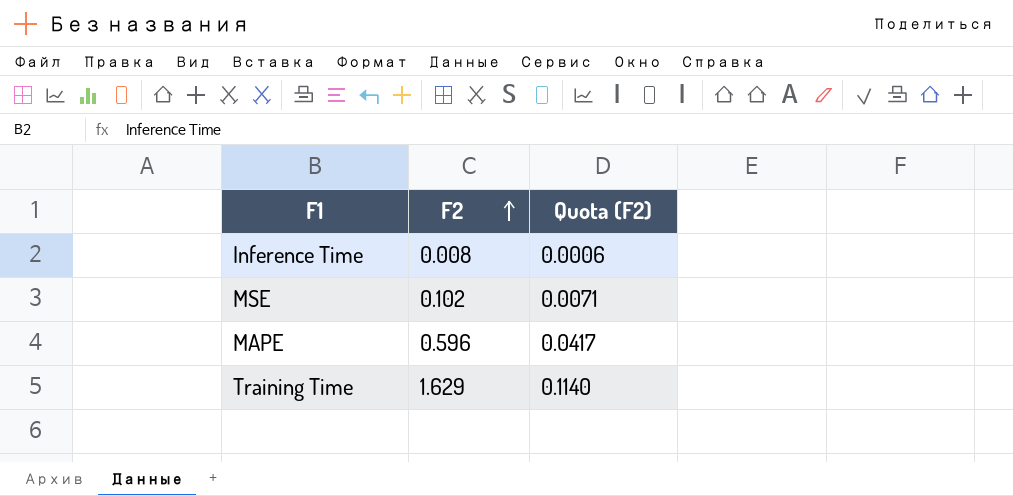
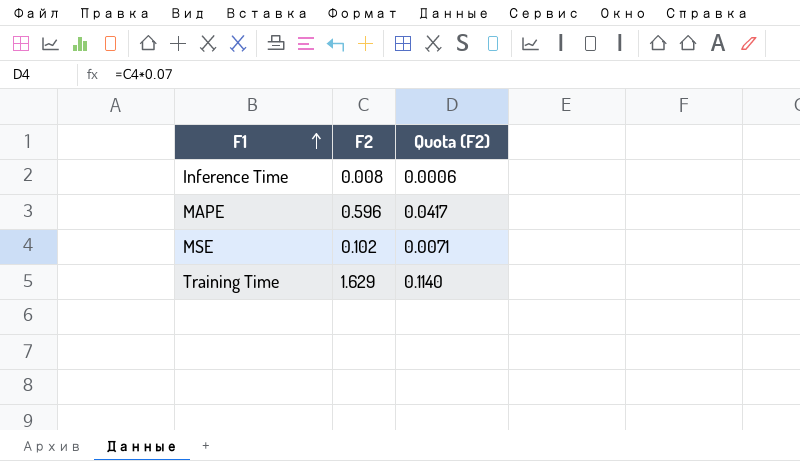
row order: F2 ascending -> F1 ascending

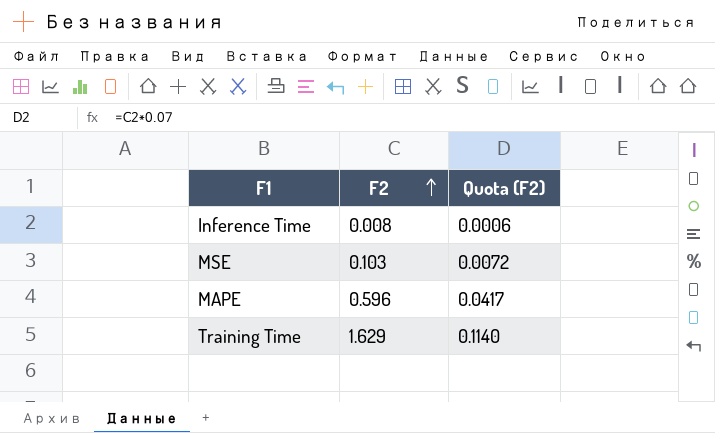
row order: F1 ascending -> F2 ascending
MSE | F2: 0.102 -> 0.103
MSE | Quota (F2): 0.0071 -> 0.0072

